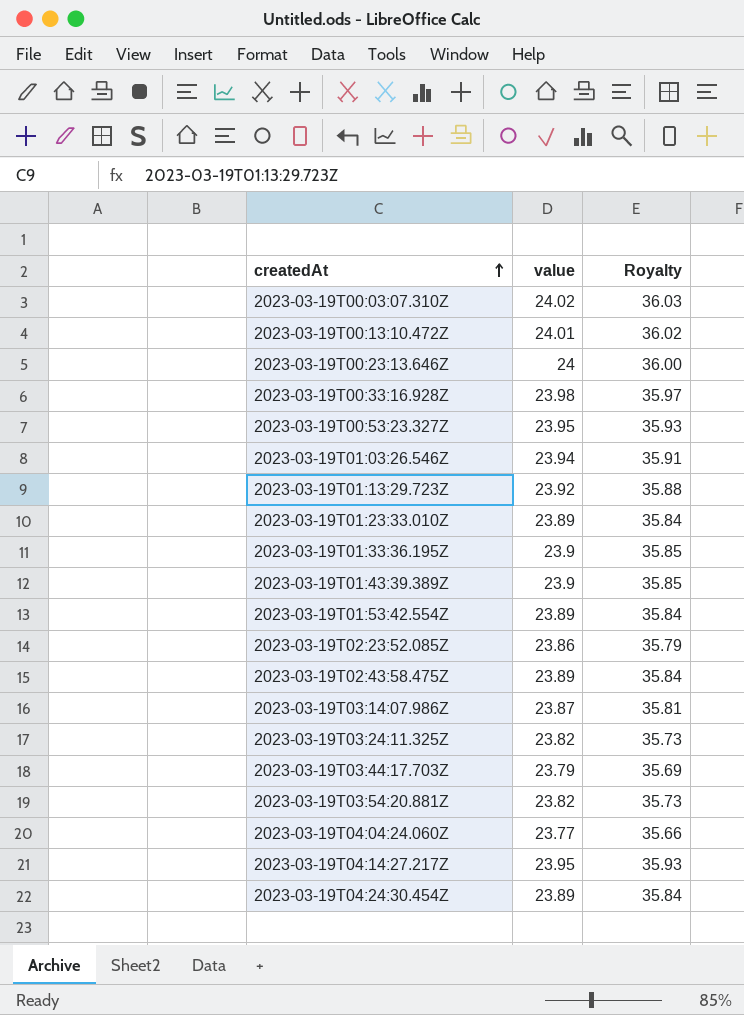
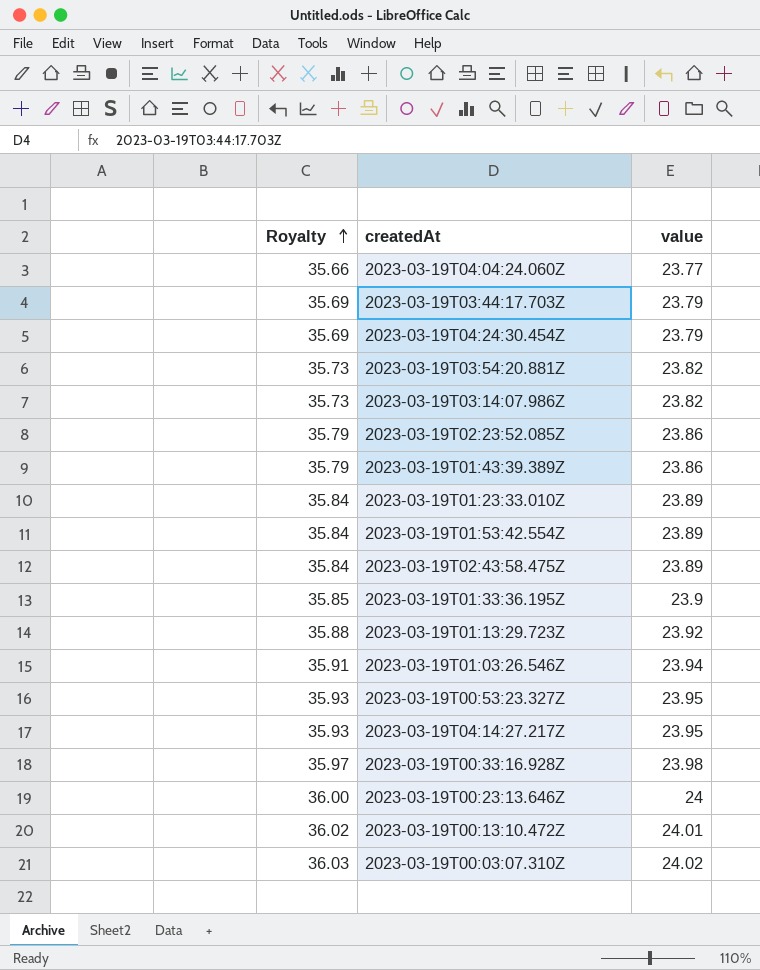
row order: createdAt ascending -> Royalty ascending
column Royalty | position: 3 -> 1
row 2023-03-19T03:24:11.325Z: 23.82 | 35.73 -> none
2023-03-19T04:24:30.454Z | Royalty: 35.84 -> 35.69
2023-03-19T04:24:30.454Z | value: 23.89 -> 23.79
2023-03-19T03:14:07.986Z | Royalty: 35.81 -> 35.73
2023-03-19T03:14:07.986Z | value: 23.87 -> 23.82
2023-03-19T01:43:39.389Z | Royalty: 35.85 -> 35.79
2023-03-19T01:43:39.389Z | value: 23.9 -> 23.86

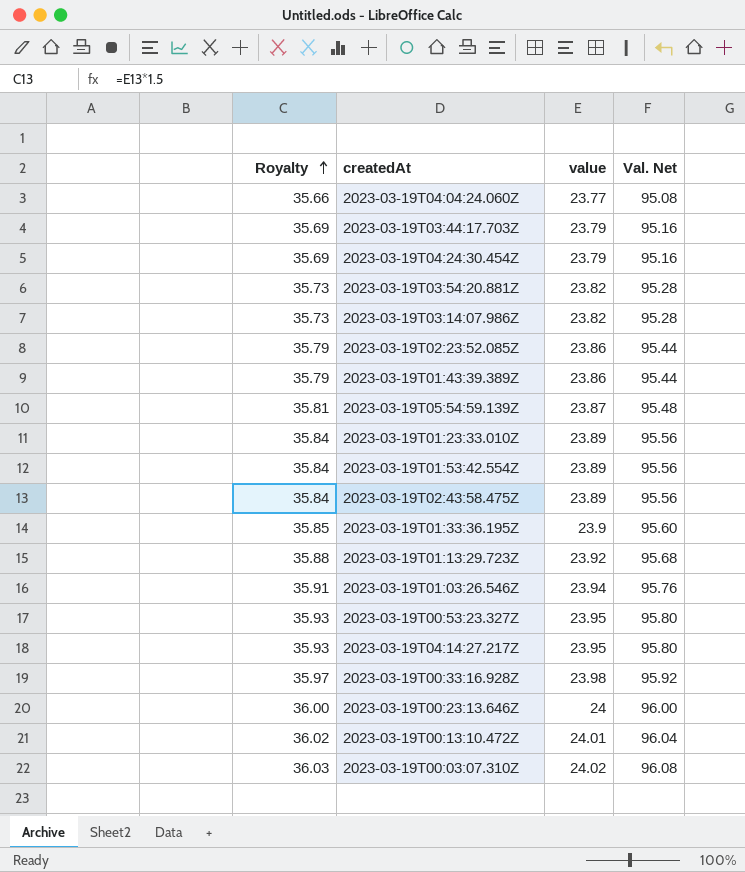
column Val. Net | formula: none -> [value] * 4
row 2023-03-19T05:54:59.139Z: none -> 35.81 | 23.87 | 95.48

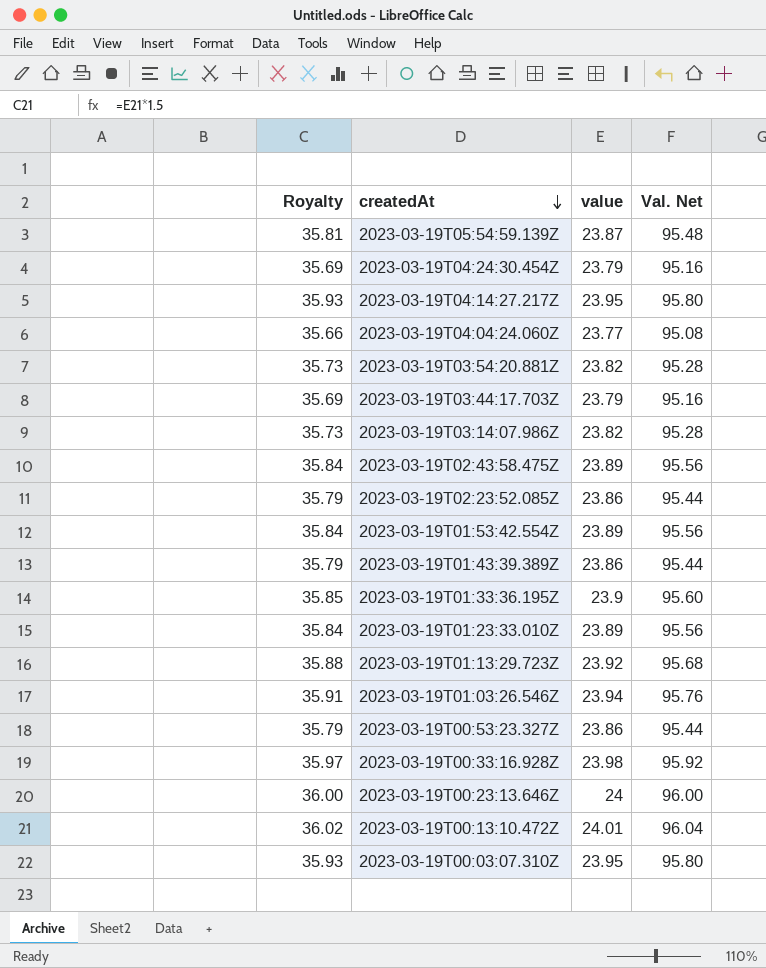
row order: Royalty ascending -> createdAt descending
2023-03-19T00:53:23.327Z | Royalty: 35.93 -> 35.79
2023-03-19T00:53:23.327Z | value: 23.95 -> 23.86
2023-03-19T00:53:23.327Z | Val. Net: 95.80 -> 95.44
2023-03-19T00:03:07.310Z | Royalty: 36.03 -> 35.93
2023-03-19T00:03:07.310Z | value: 24.02 -> 23.95
2023-03-19T00:03:07.310Z | Val. Net: 96.08 -> 95.80

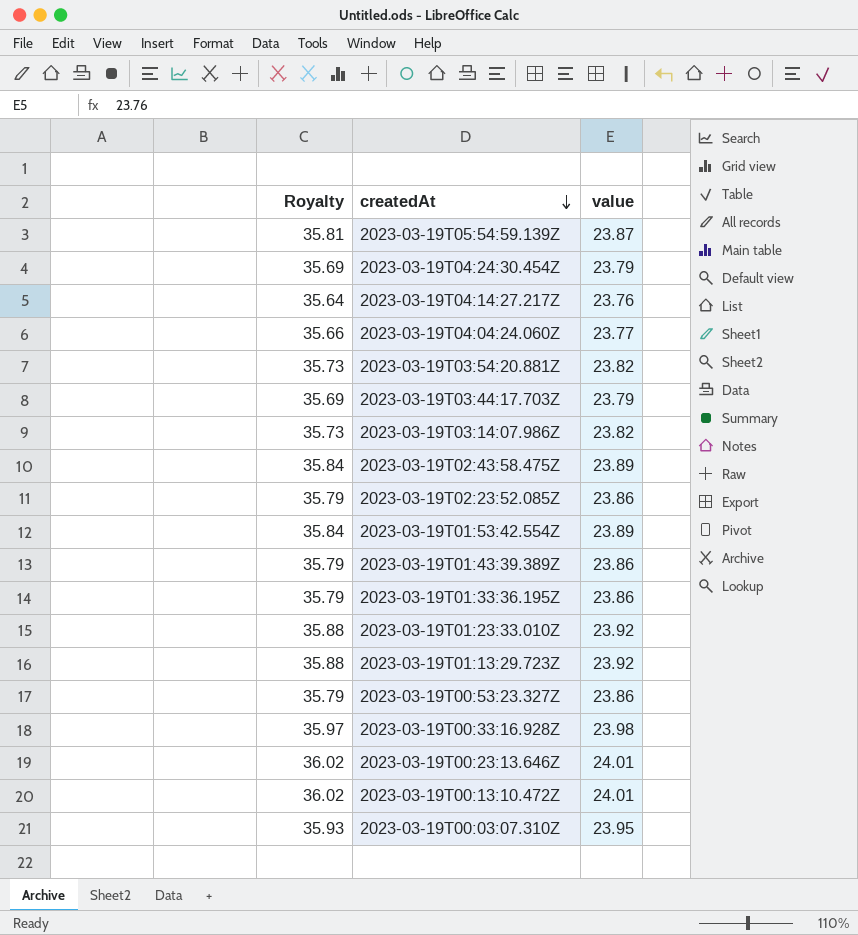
column Val. Net | formula: [value] * 4 -> none
row 2023-03-19T01:03:26.546Z: 35.91 | 23.94 | 95.76 -> none
2023-03-19T04:14:27.217Z | Royalty: 35.93 -> 35.64
2023-03-19T04:14:27.217Z | value: 23.95 -> 23.76
2023-03-19T01:33:36.195Z | Royalty: 35.85 -> 35.79
2023-03-19T01:33:36.195Z | value: 23.9 -> 23.86
2023-03-19T01:23:33.010Z | Royalty: 35.84 -> 35.88
2023-03-19T01:23:33.010Z | value: 23.89 -> 23.92
2023-03-19T00:23:13.646Z | Royalty: 36.00 -> 36.02
2023-03-19T00:23:13.646Z | value: 24 -> 24.01

